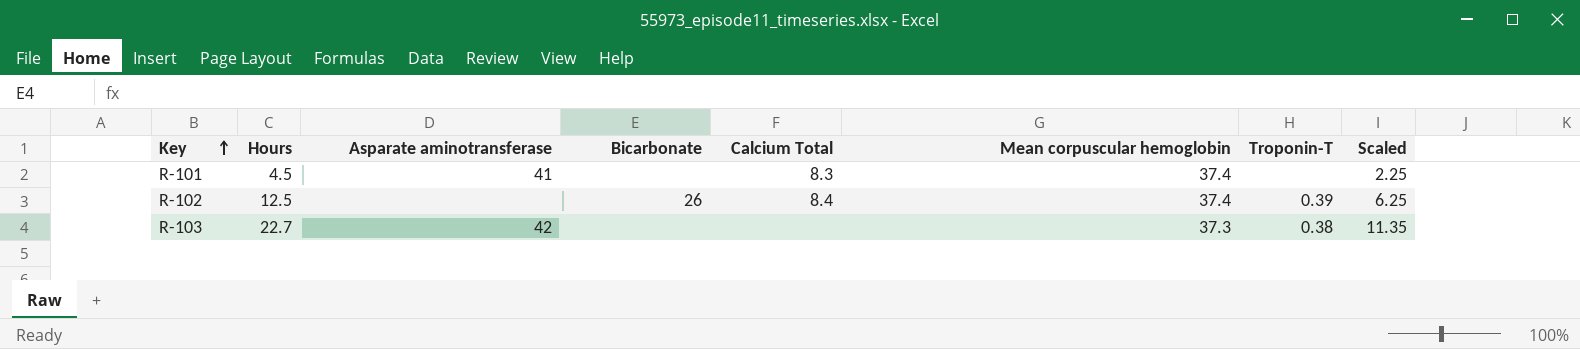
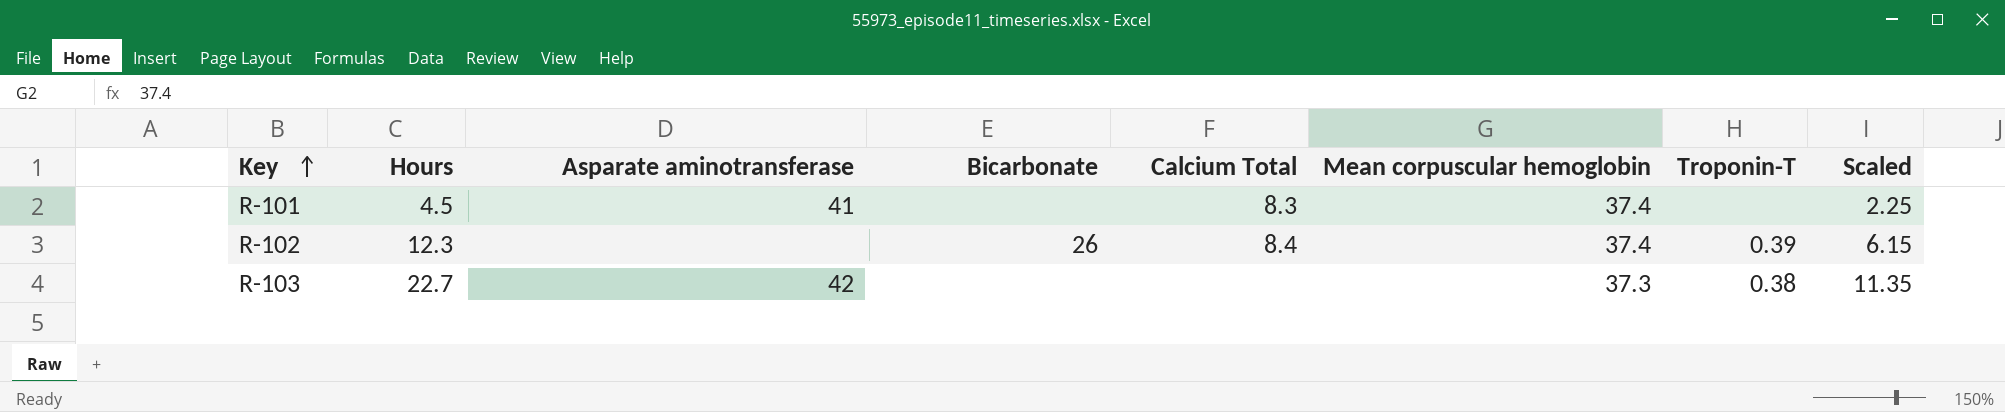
R-102 | Hours: 12.5 -> 12.3
R-102 | Scaled: 6.25 -> 6.15

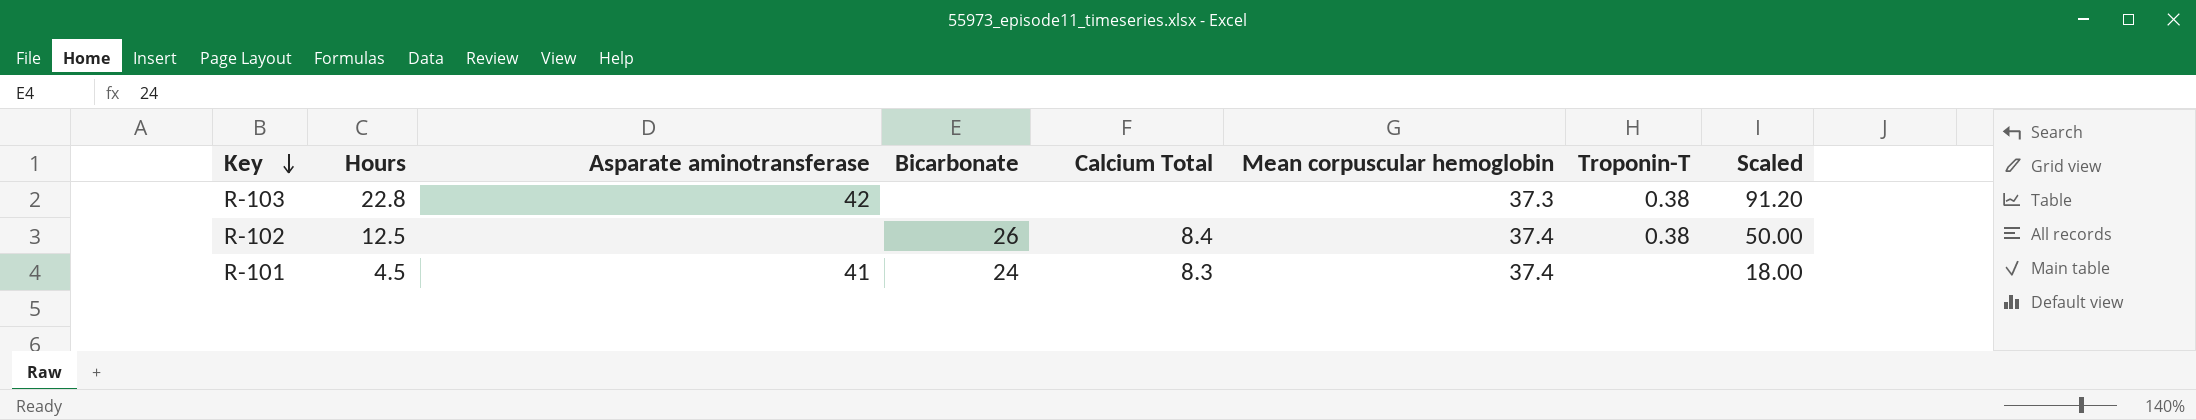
row order: Key ascending -> Key descending
column Scaled | formula: [Hours] * 0.5 -> [Hours] * 4
R-103 | Hours: 22.7 -> 22.8
R-102 | Hours: 12.3 -> 12.5
R-102 | Troponin-T: 0.39 -> 0.38
R-101 | Bicarbonate: none -> 24

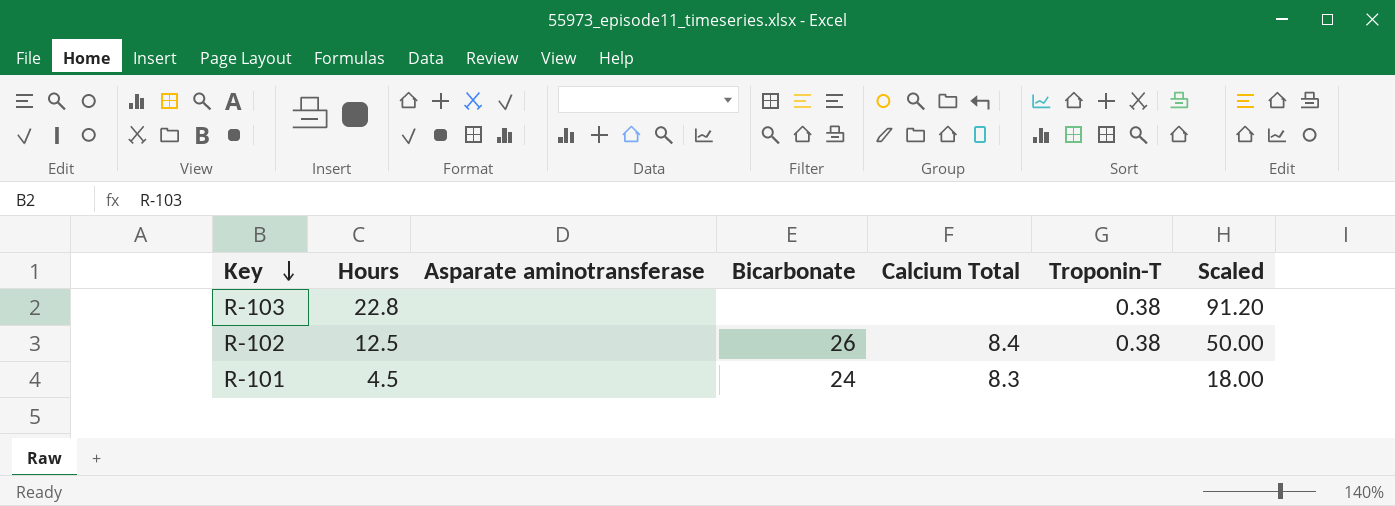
column Mean corpuscular hemoglobin | position: 6 -> none
R-103 | Asparate aminotransferase: 42 -> none
R-101 | Asparate aminotransferase: 41 -> none

